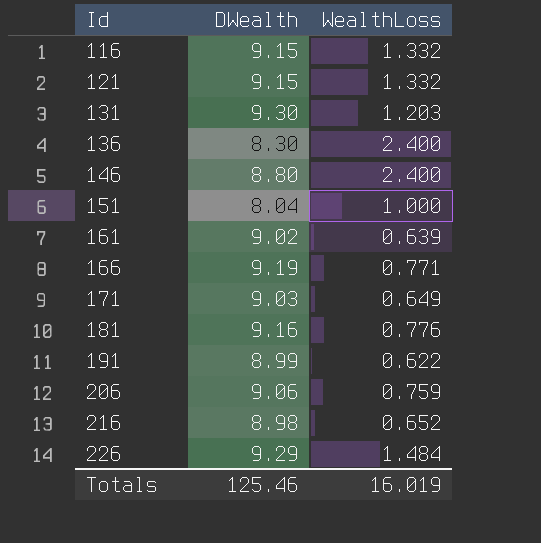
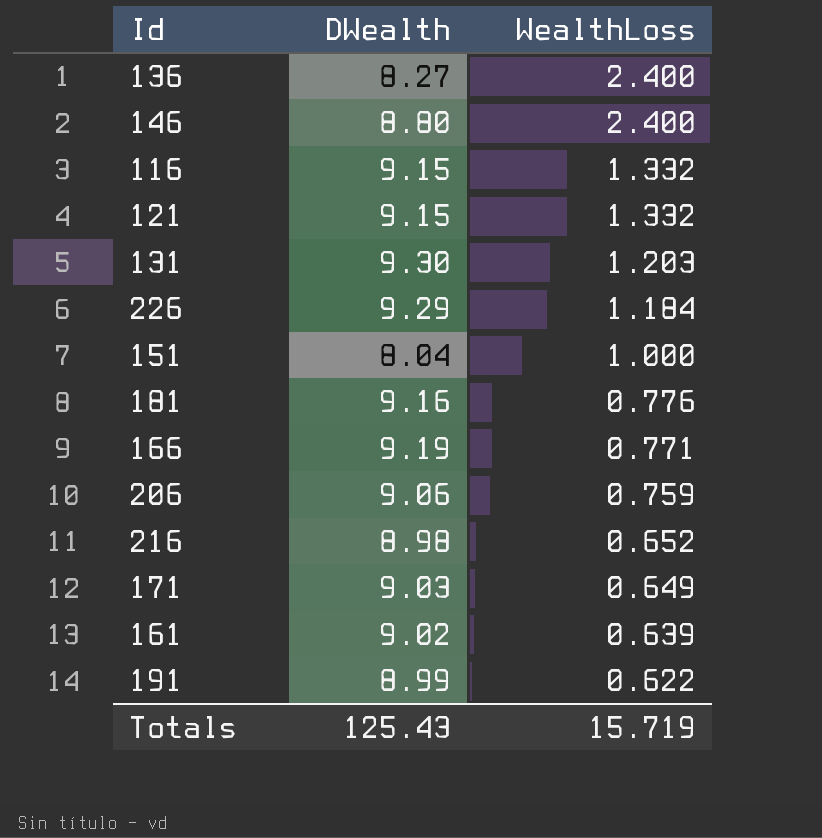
row order: Id ascending -> WealthLoss descending
136 | DWealth: 8.30 -> 8.27
226 | WealthLoss: 1.484 -> 1.184
Totals | DWealth: 125.46 -> 125.43
Totals | WealthLoss: 16.019 -> 15.719

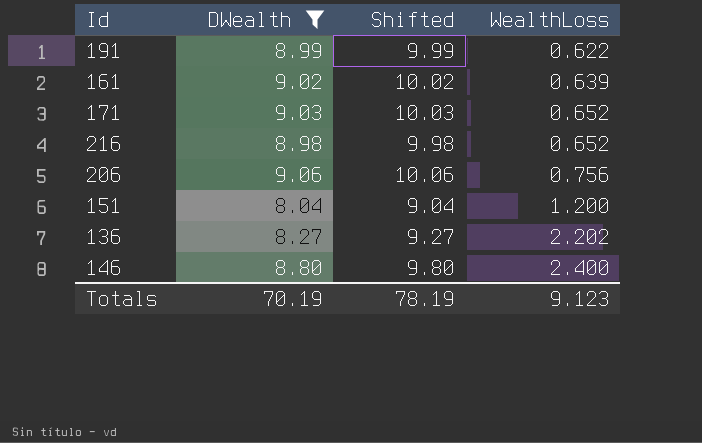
filter: none -> DWealth <= 9.06
row order: WealthLoss descending -> WealthLoss ascending
column Shifted | formula: none -> [DWealth] + 1
171 | WealthLoss: 0.649 -> 0.652
206 | WealthLoss: 0.759 -> 0.756
151 | WealthLoss: 1.000 -> 1.200
136 | WealthLoss: 2.400 -> 2.202
Totals | DWealth: 125.43 -> 70.19
Totals | WealthLoss: 15.719 -> 9.123

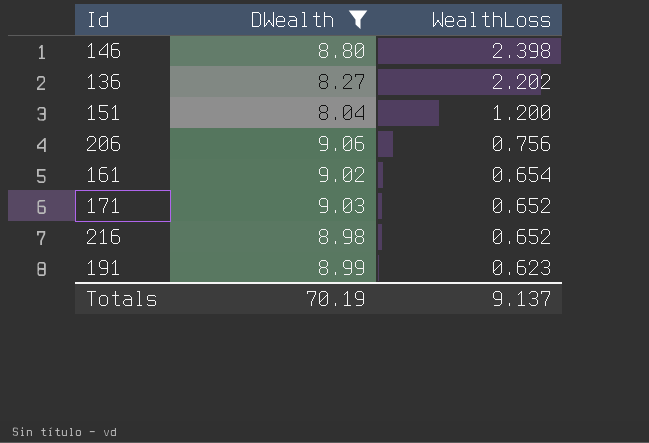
row order: WealthLoss ascending -> WealthLoss descending
column Shifted | formula: [DWealth] + 1 -> none
146 | WealthLoss: 2.400 -> 2.398
161 | WealthLoss: 0.639 -> 0.654
191 | WealthLoss: 0.622 -> 0.623
Totals | WealthLoss: 9.123 -> 9.137

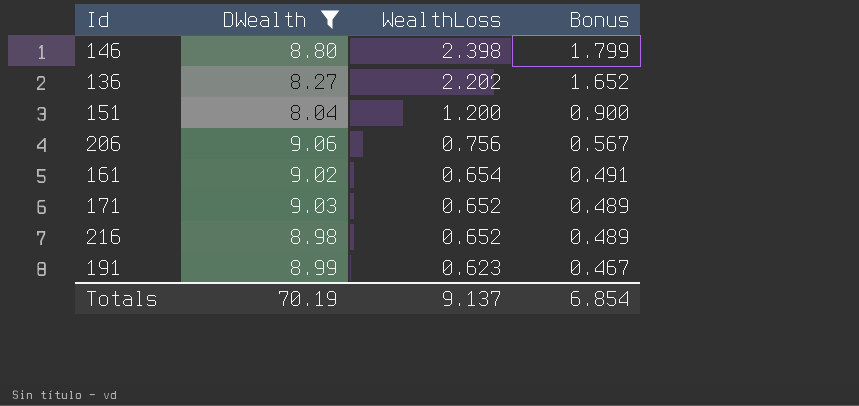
column Bonus | formula: none -> [WealthLoss] * 0.75

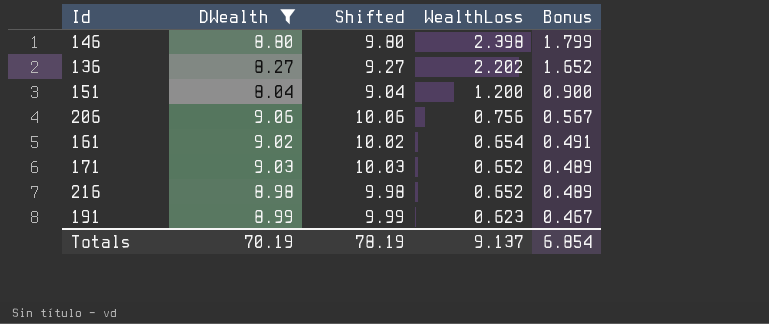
column Shifted | formula: none -> [DWealth] + 1

